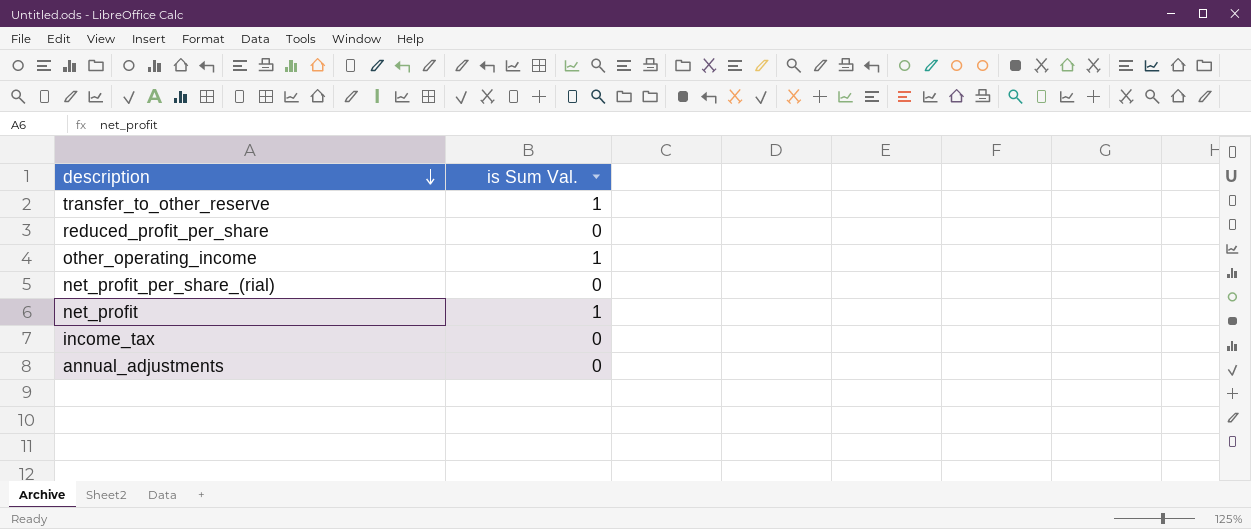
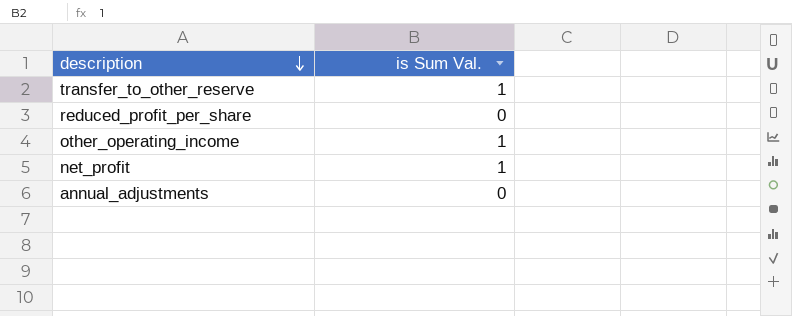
row net_profit_per_share_(rial): 0 -> none
row income_tax: 0 -> none

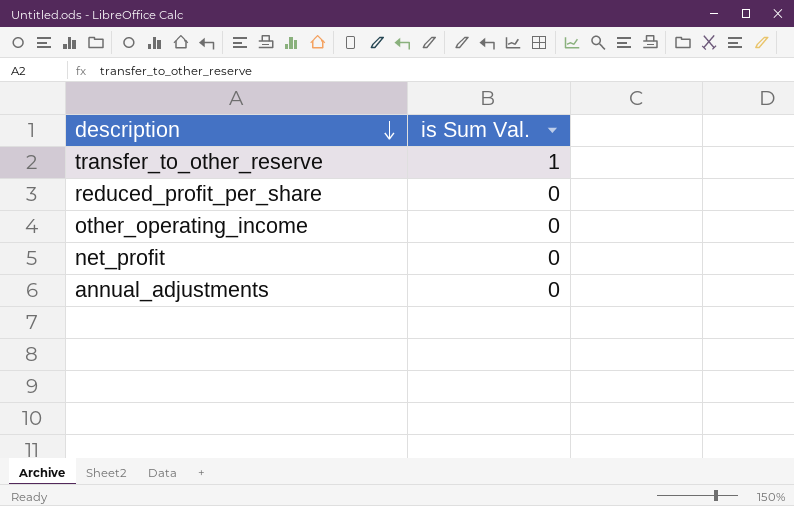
other_operating_income | is Sum Val.: 1 -> 0
net_profit | is Sum Val.: 1 -> 0

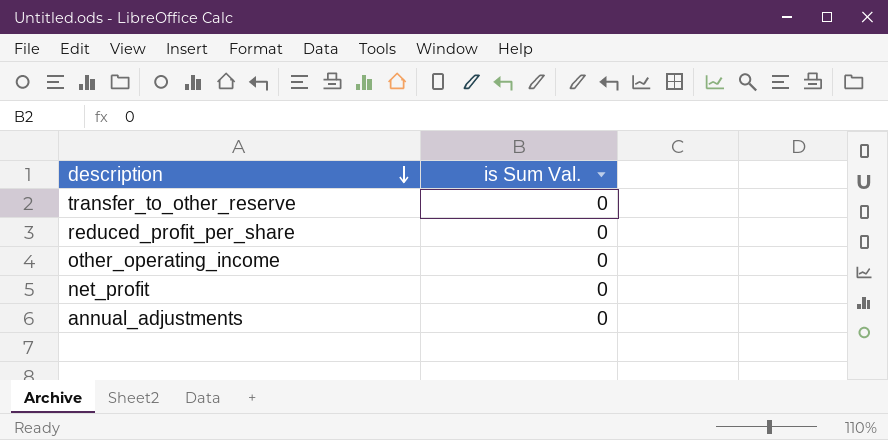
transfer_to_other_reserve | is Sum Val.: 1 -> 0

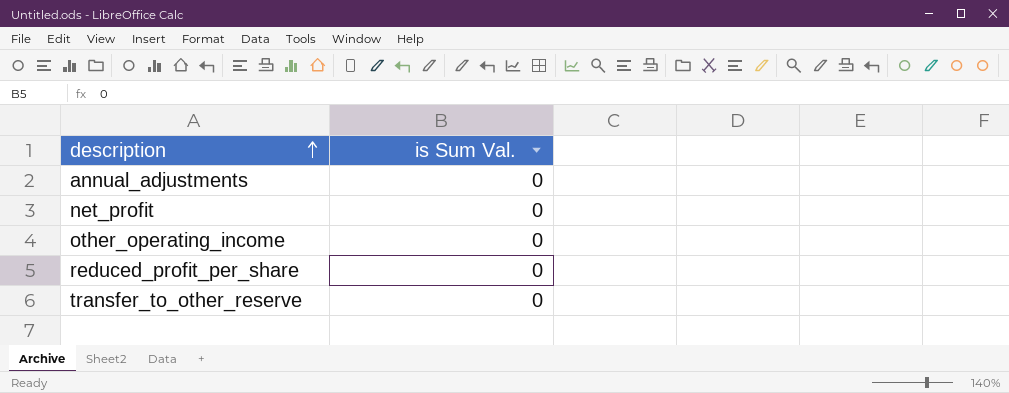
row order: description descending -> description ascending

